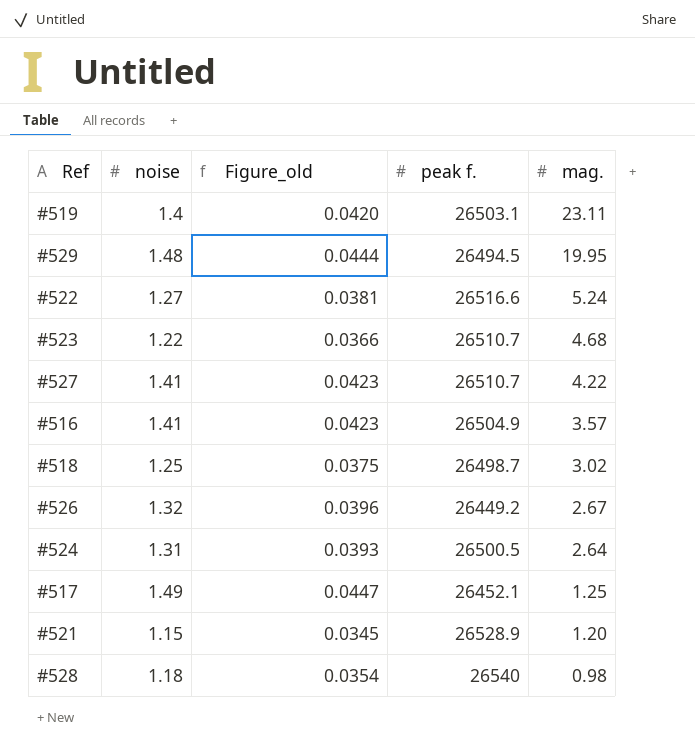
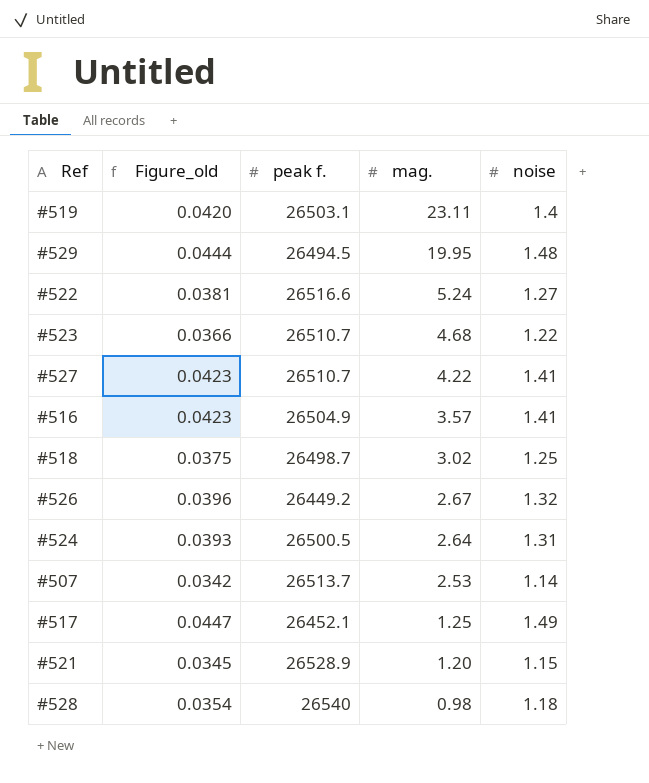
column noise | position: 2 -> 5
row #507: none -> 0.0342 | 26513.7 | 2.53 | 1.14

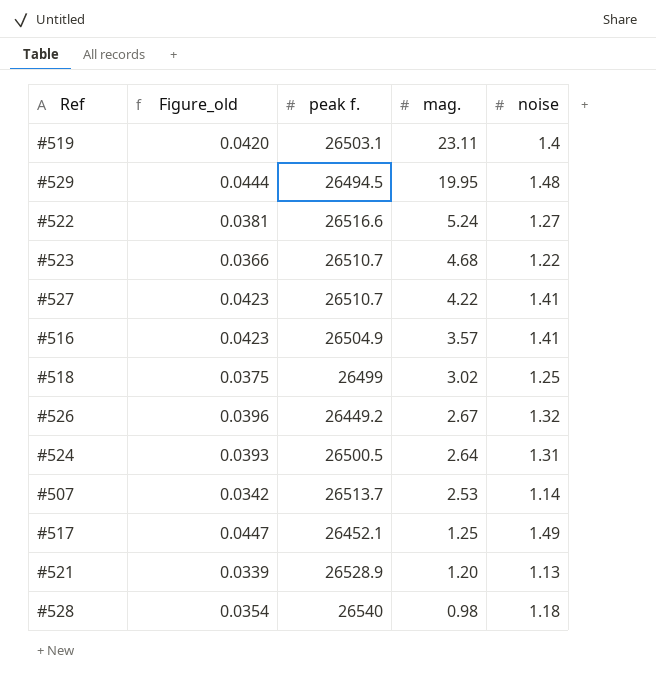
#518 | peak f.: 26498.7 -> 26499
#521 | Figure_old: 0.0345 -> 0.0339
#521 | noise: 1.15 -> 1.13

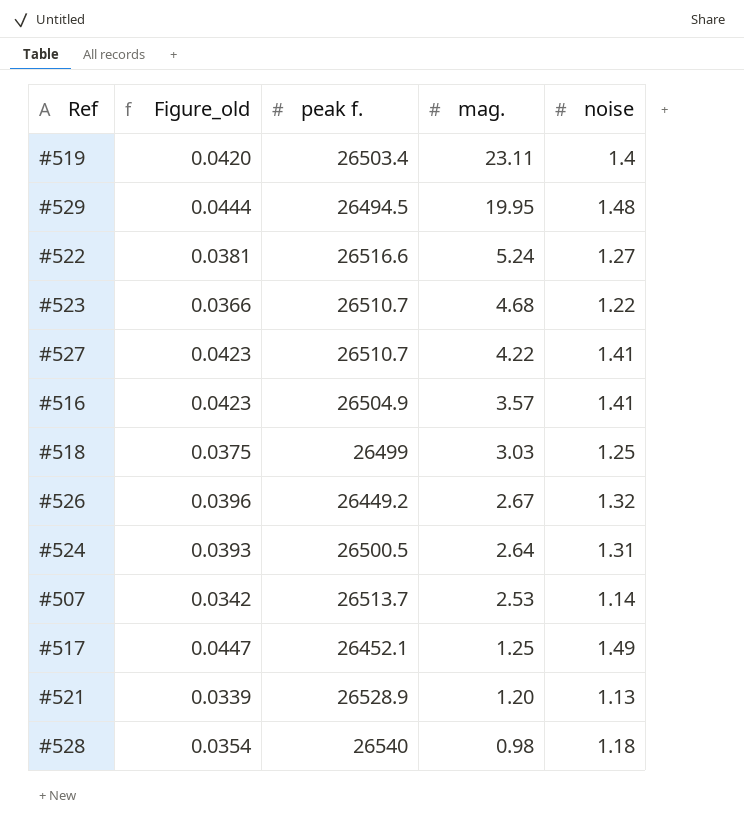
#519 | peak f.: 26503.1 -> 26503.4
#518 | mag.: 3.02 -> 3.03

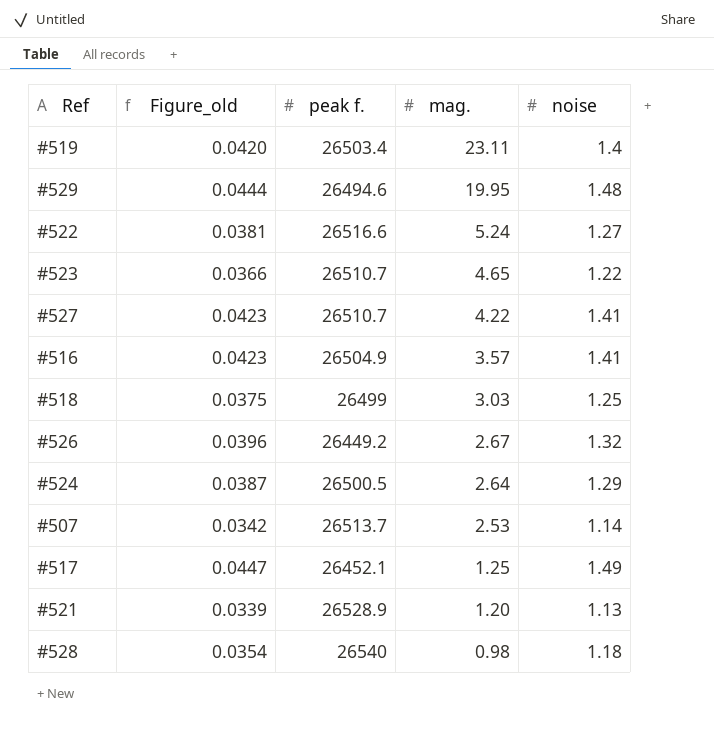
#529 | peak f.: 26494.5 -> 26494.6
#523 | mag.: 4.68 -> 4.65
#524 | Figure_old: 0.0393 -> 0.0387
#524 | noise: 1.31 -> 1.29

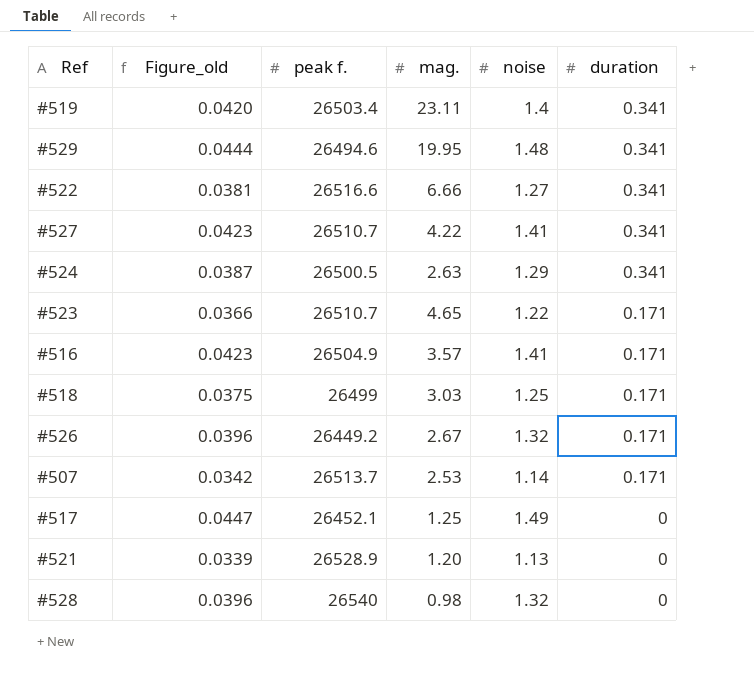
row order: mag. descending -> duration descending
column duration | position: none -> 6
#522 | mag.: 5.24 -> 6.66
#524 | mag.: 2.64 -> 2.63
#528 | Figure_old: 0.0354 -> 0.0396
#528 | noise: 1.18 -> 1.32

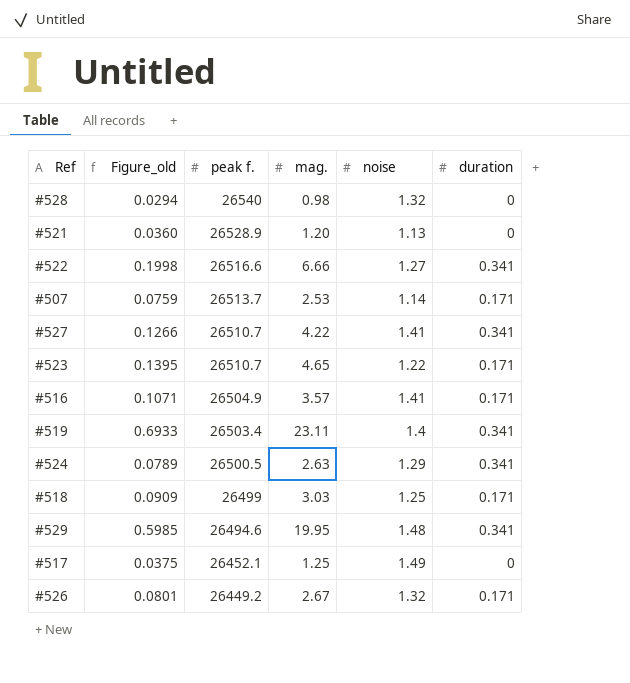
row order: duration descending -> peak f. descending
column Figure_old | formula: [noise] * 0.03 -> [mag.] * 0.03

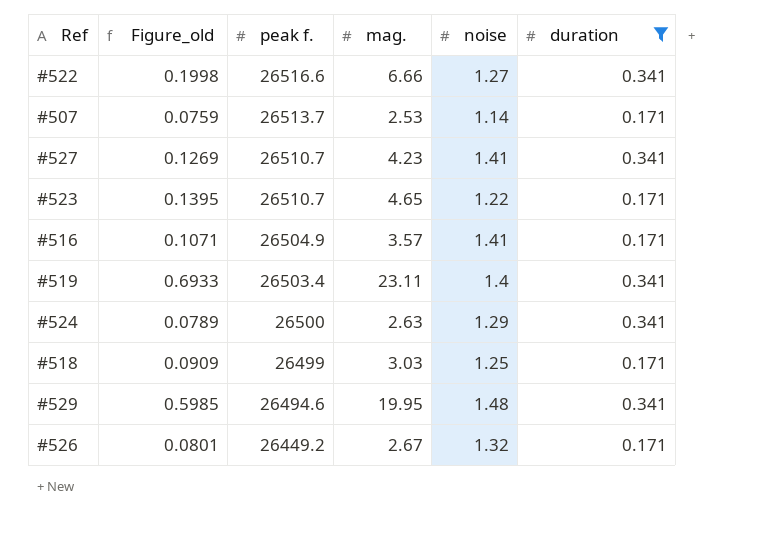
filter: none -> duration != 0
#527 | Figure_old: 0.1266 -> 0.1269
#527 | mag.: 4.22 -> 4.23
#524 | peak f.: 26500.5 -> 26500

